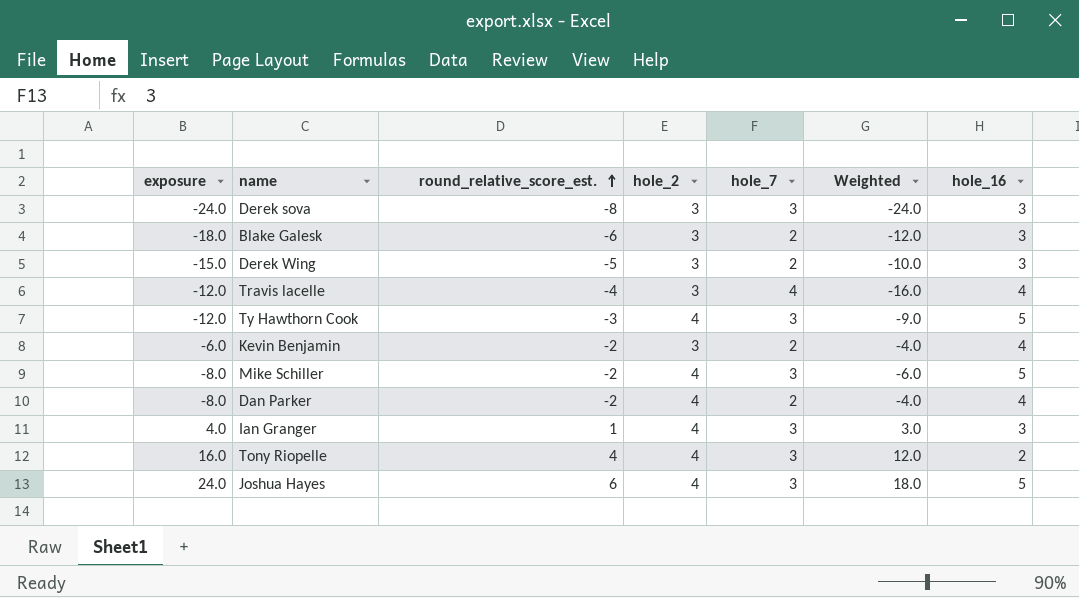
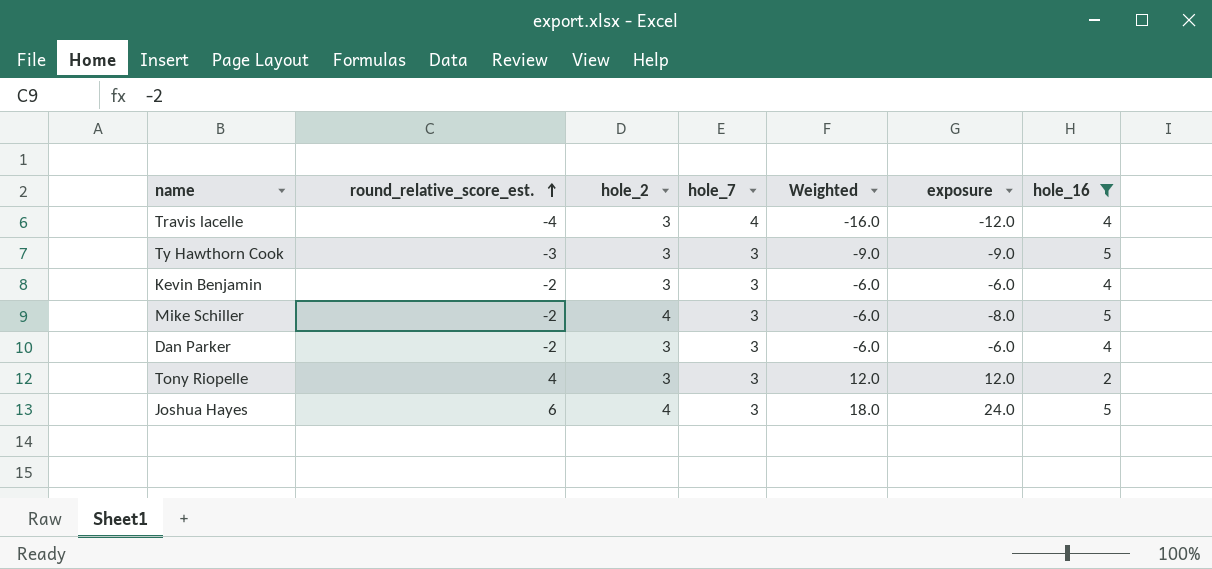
filter: none -> hole_16 != 3
column exposure | position: 1 -> 6
Ty Hawthorn Cook | hole_2: 4 -> 3
Ty Hawthorn Cook | exposure: -12.0 -> -9.0
Kevin Benjamin | hole_7: 2 -> 3
Kevin Benjamin | Weighted: -4.0 -> -6.0
Dan Parker | hole_2: 4 -> 3
Dan Parker | hole_7: 2 -> 3
Dan Parker | Weighted: -4.0 -> -6.0
Dan Parker | exposure: -8.0 -> -6.0
Tony Riopelle | hole_2: 4 -> 3
Tony Riopelle | exposure: 16.0 -> 12.0

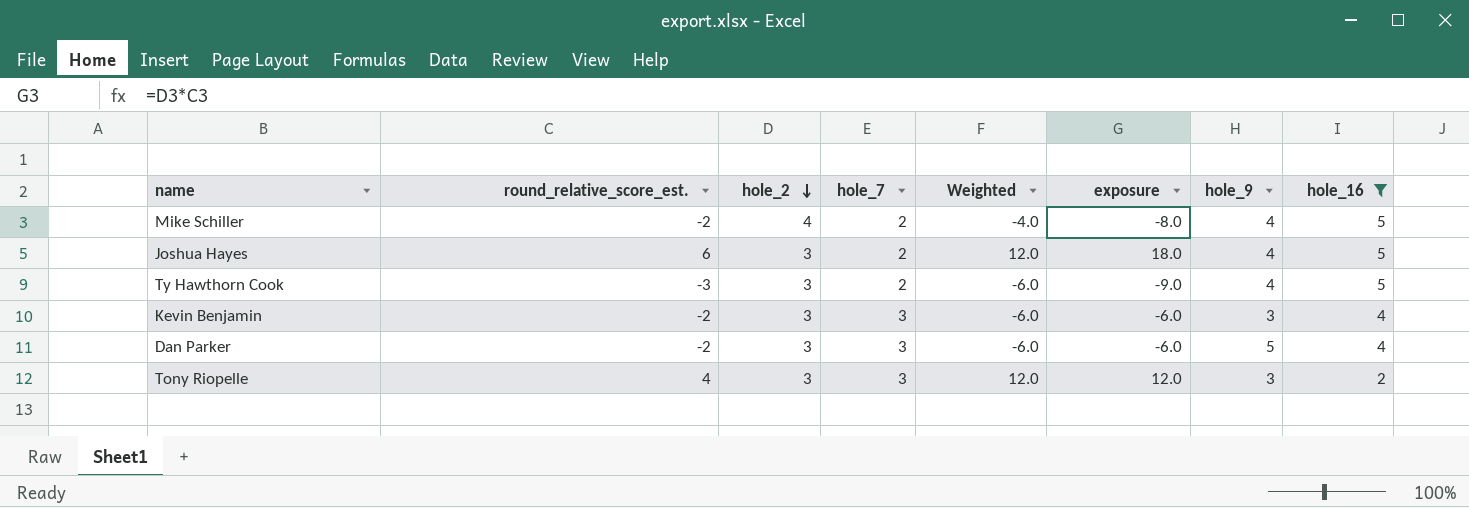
row order: round_relative_score_est. ascending -> hole_2 descending
column hole_9 | position: none -> 7
row Travis lacelle: -4 | 3 | 4 | -16.0 | -12.0 | 4 -> none
Mike Schiller | hole_7: 3 -> 2
Mike Schiller | Weighted: -6.0 -> -4.0
Joshua Hayes | hole_2: 4 -> 3
Joshua Hayes | hole_7: 3 -> 2
Joshua Hayes | Weighted: 18.0 -> 12.0
Joshua Hayes | exposure: 24.0 -> 18.0
Ty Hawthorn Cook | hole_7: 3 -> 2
Ty Hawthorn Cook | Weighted: -9.0 -> -6.0

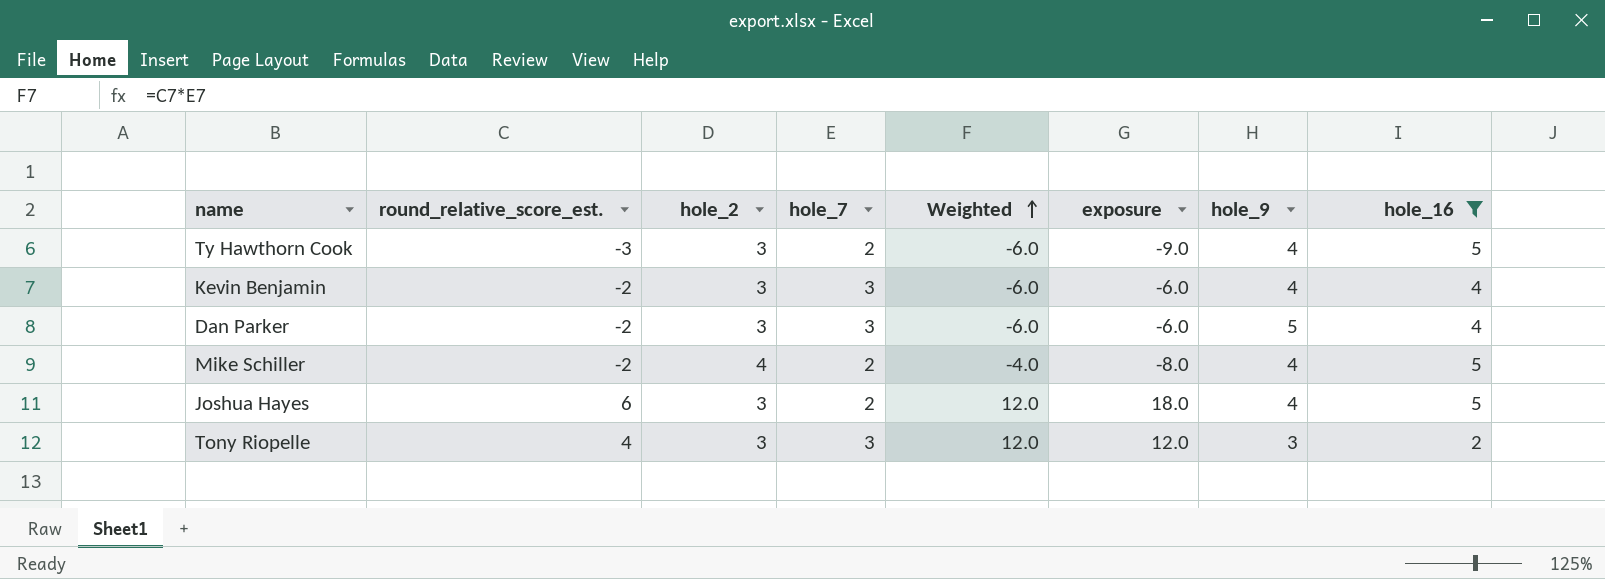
row order: hole_2 descending -> Weighted ascending
Kevin Benjamin | hole_9: 3 -> 4

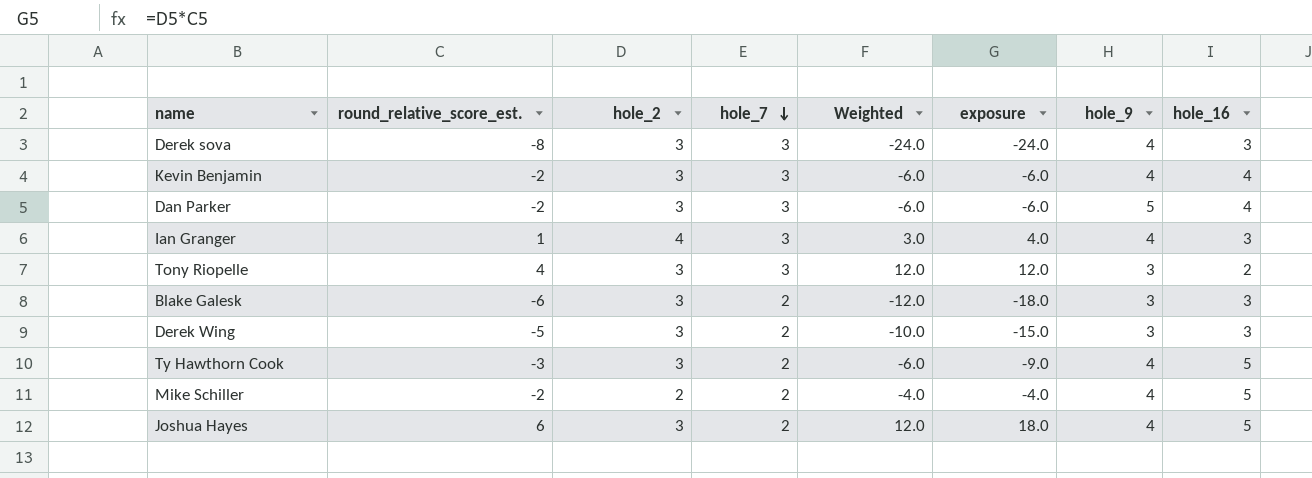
filter: hole_16 != 3 -> none
row order: Weighted ascending -> hole_7 descending
Mike Schiller | hole_2: 4 -> 2
Mike Schiller | exposure: -8.0 -> -4.0

